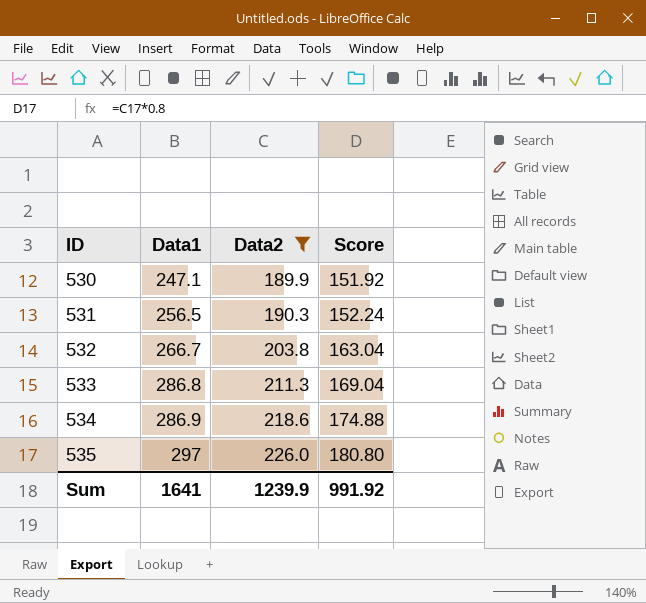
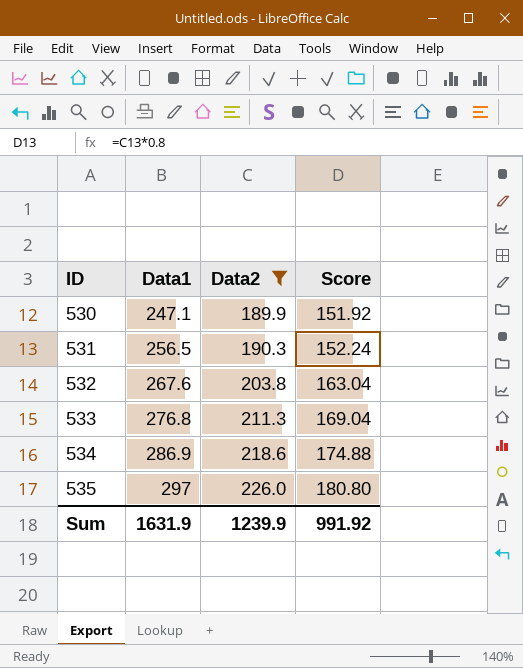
532 | Data1: 266.7 -> 267.6
533 | Data1: 286.8 -> 276.8
Sum | Data1: 1641 -> 1631.9

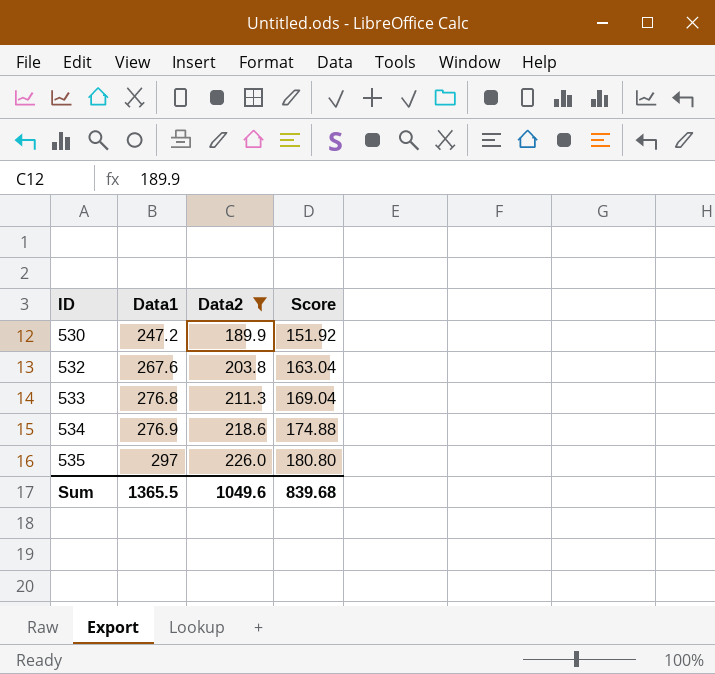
row 531: 256.5 | 190.3 | 152.24 -> none
530 | Data1: 247.1 -> 247.2
534 | Data1: 286.9 -> 276.9
Sum | Data1: 1631.9 -> 1365.5
Sum | Data2: 1239.9 -> 1049.6
Sum | Score: 991.92 -> 839.68

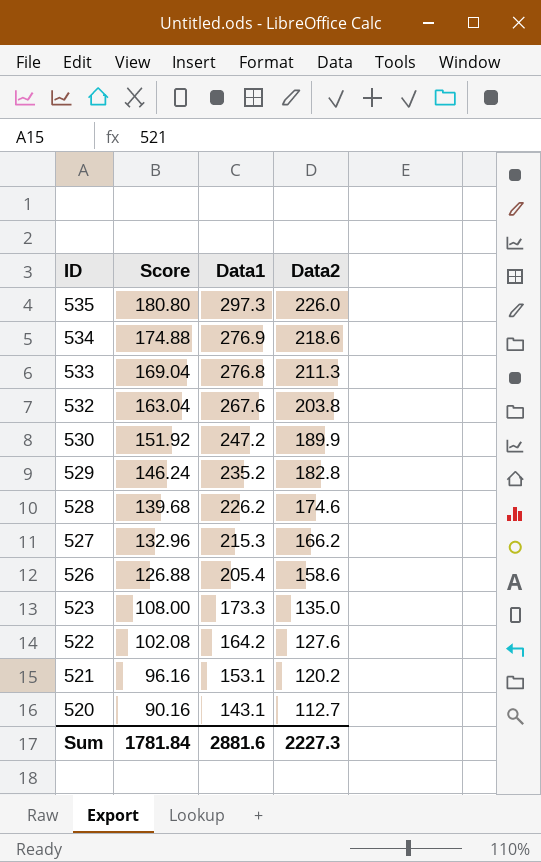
filter: Data2 >= 189.9 -> none
row order: ID ascending -> ID descending
column Score | position: 4 -> 2
535 | Data1: 297 -> 297.3
Sum | Score: 839.68 -> 1781.84
Sum | Data1: 1365.5 -> 2881.6
Sum | Data2: 1049.6 -> 2227.3

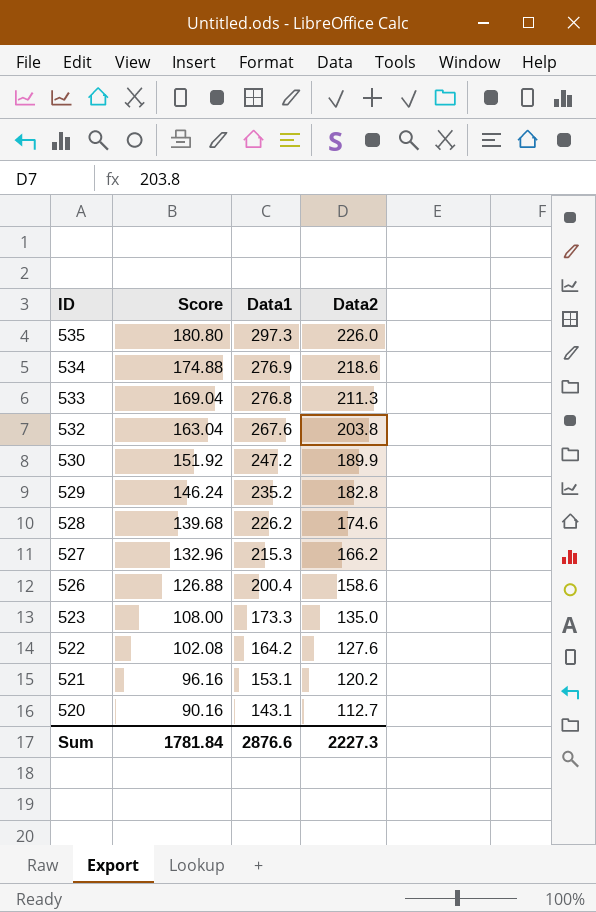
526 | Data1: 205.4 -> 200.4
Sum | Data1: 2881.6 -> 2876.6

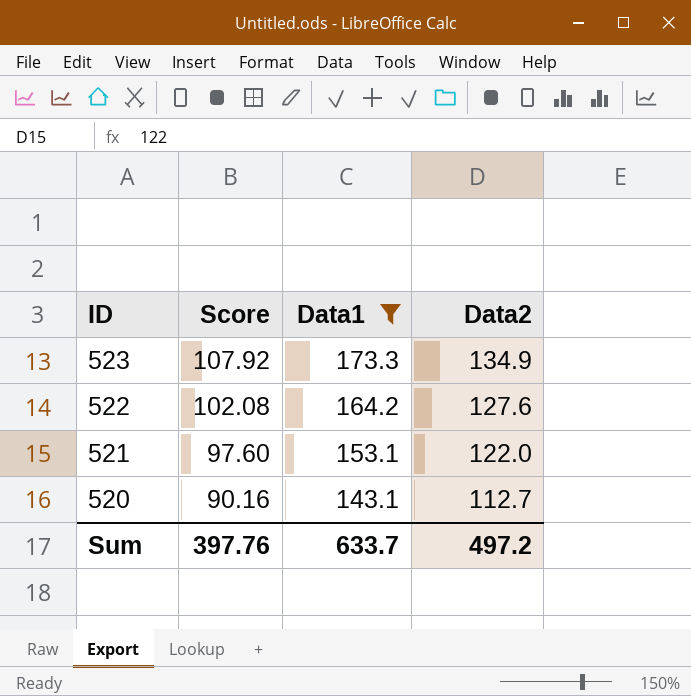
filter: none -> Data1 <= 173.3
523 | Score: 108.00 -> 107.92
523 | Data2: 135.0 -> 134.9
521 | Score: 96.16 -> 97.60
521 | Data2: 120.2 -> 122.0
Sum | Score: 1781.84 -> 397.76
Sum | Data1: 2876.6 -> 633.7
Sum | Data2: 2227.3 -> 497.2

